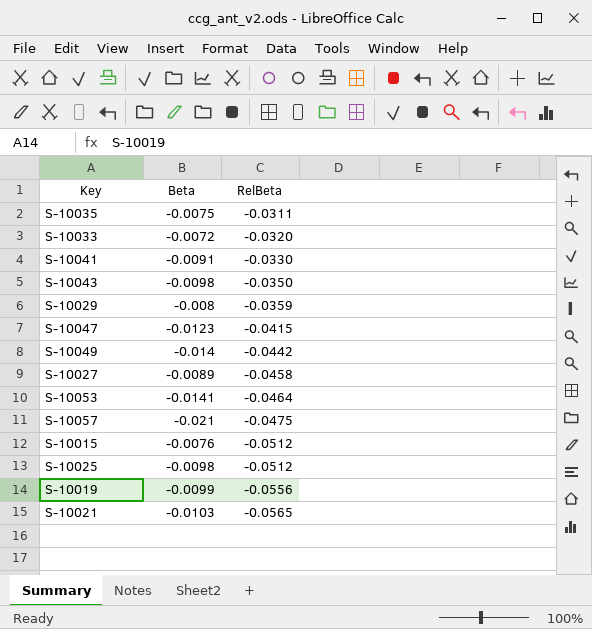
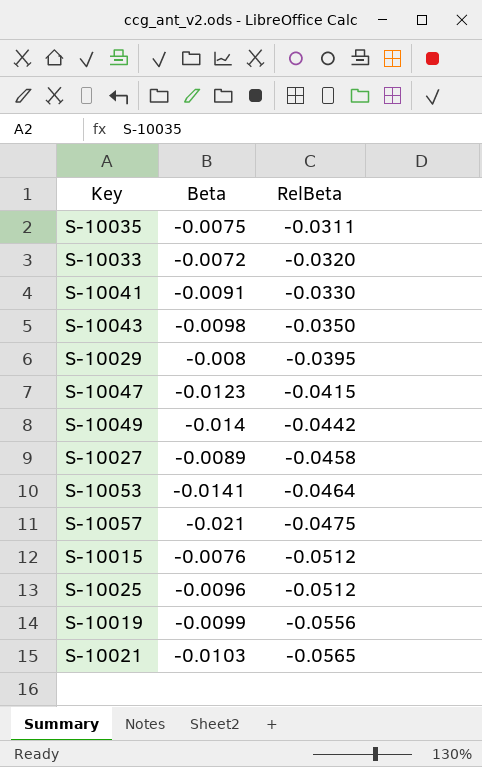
S-10029 | RelBeta: -0.0359 -> -0.0395
S-10025 | Beta: -0.0098 -> -0.0096

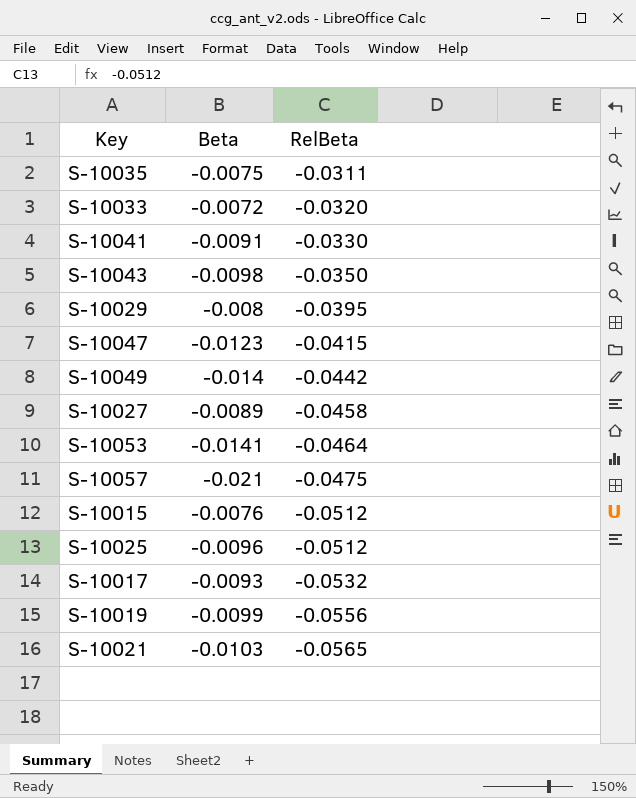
row S-10017: none -> -0.0093 | -0.0532

